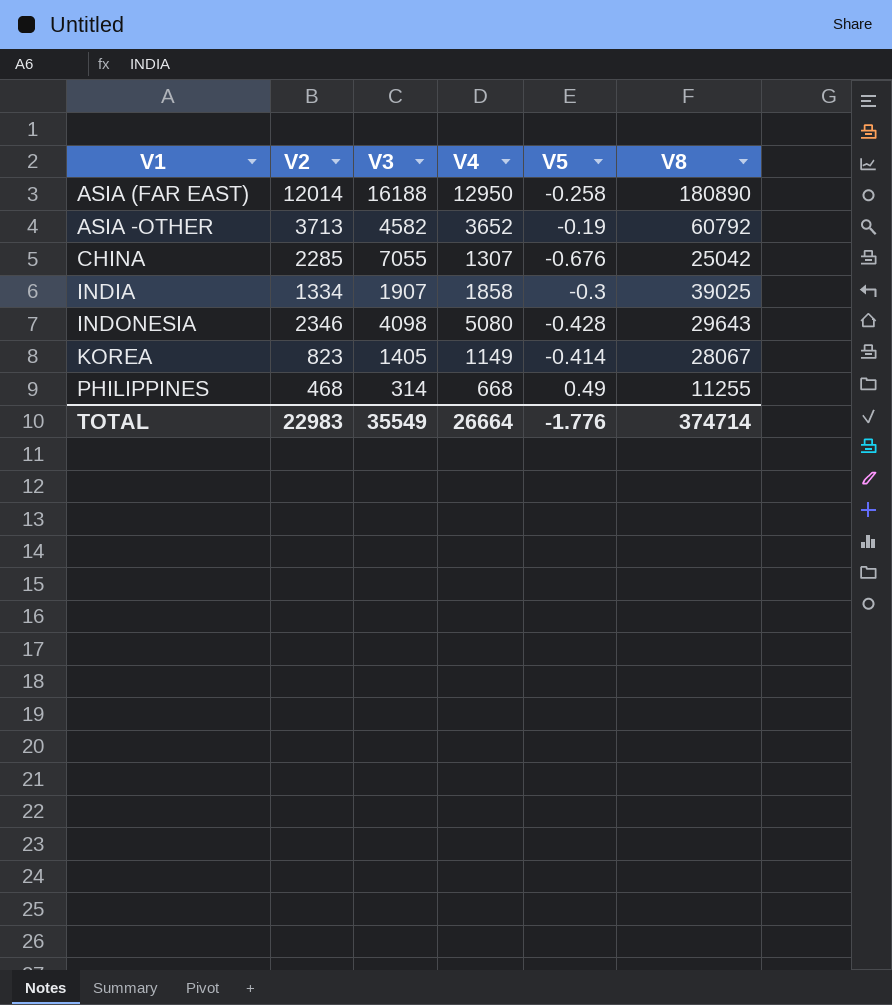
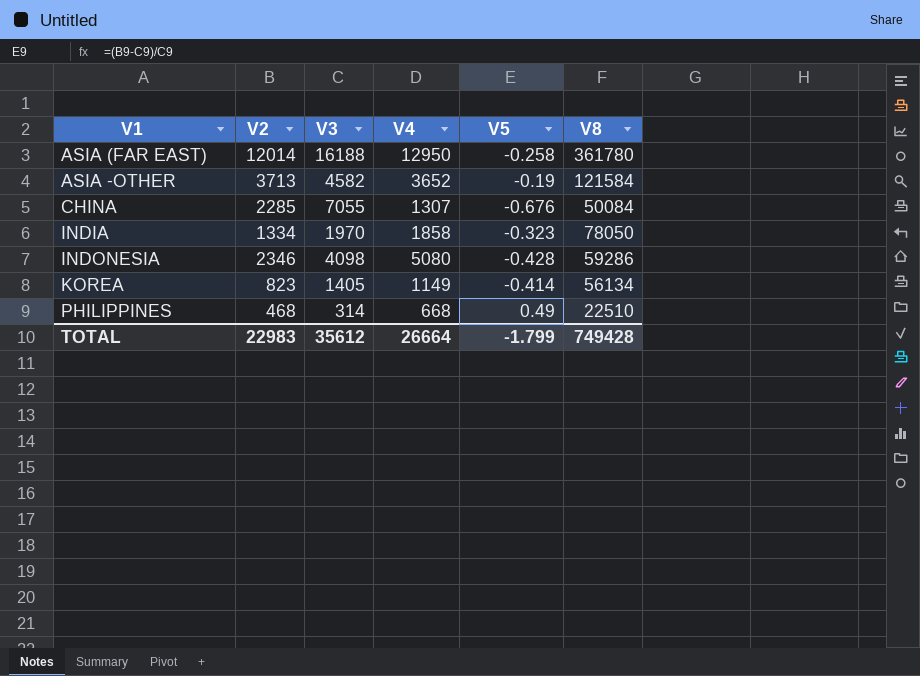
ASIA (FAR EAST) | V8: 180890 -> 361780
ASIA -OTHER | V8: 60792 -> 121584
CHINA | V8: 25042 -> 50084
INDIA | V3: 1907 -> 1970
INDIA | V5: -0.3 -> -0.323
INDIA | V8: 39025 -> 78050
INDONESIA | V8: 29643 -> 59286
KOREA | V8: 28067 -> 56134
PHILIPPINES | V8: 11255 -> 22510
TOTAL | V3: 35549 -> 35612
TOTAL | V5: -1.776 -> -1.799
TOTAL | V8: 374714 -> 749428

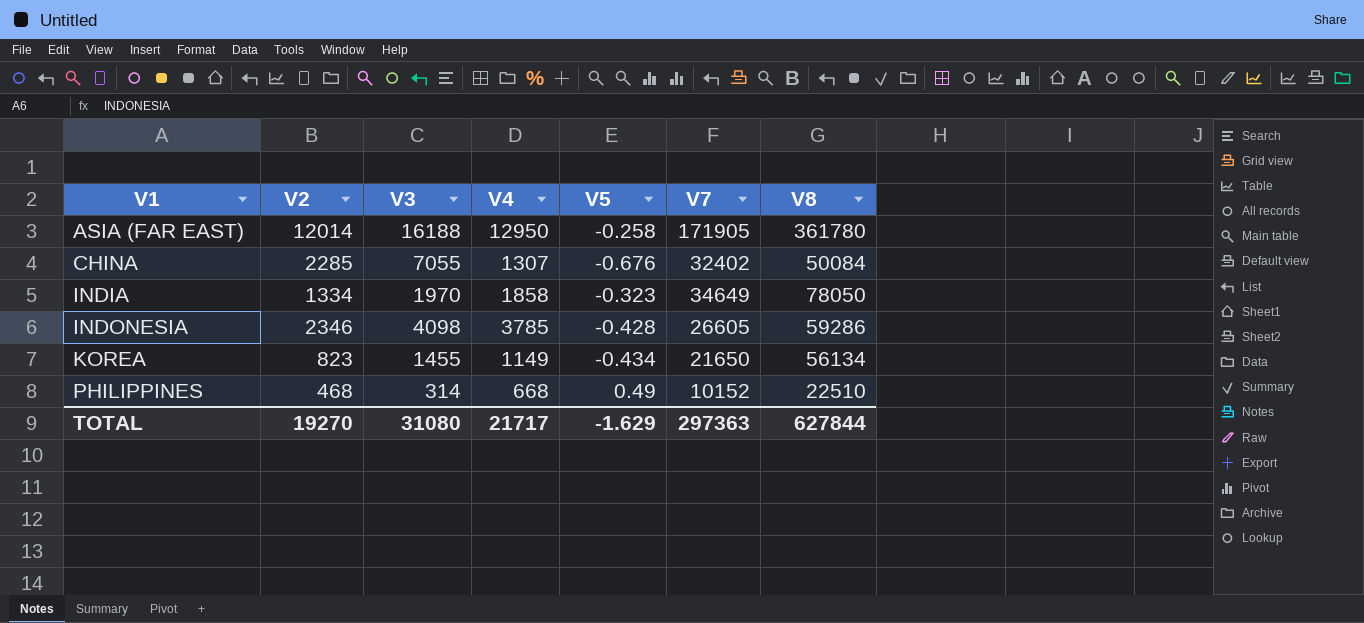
column V7 | position: none -> 6
row ASIA -OTHER: 3713 | 4582 | 3652 | -0.19 | 121584 -> none
INDONESIA | V4: 5080 -> 3785
KOREA | V3: 1405 -> 1455
KOREA | V5: -0.414 -> -0.434
TOTAL | V2: 22983 -> 19270
TOTAL | V3: 35612 -> 31080
TOTAL | V4: 26664 -> 21717
TOTAL | V5: -1.799 -> -1.629
TOTAL | V8: 749428 -> 627844

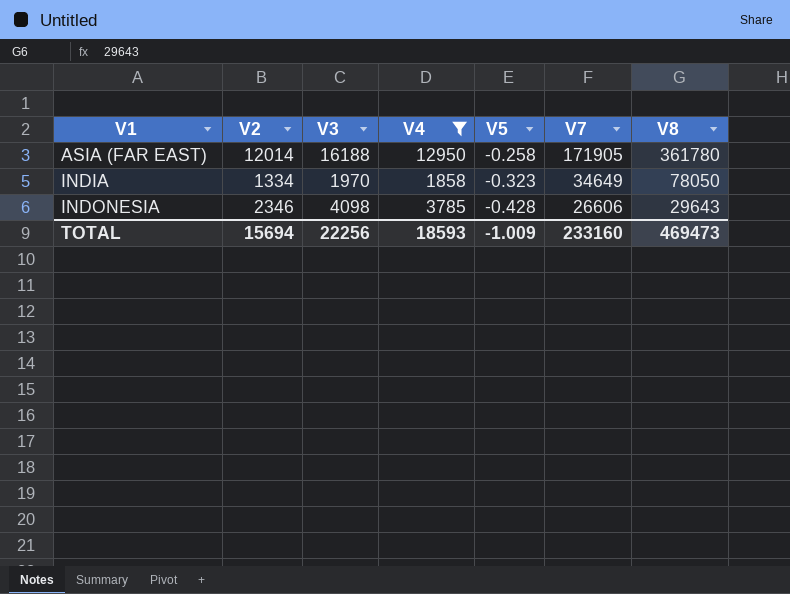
filter: none -> V4 >= 1858
INDONESIA | V7: 26605 -> 26606
INDONESIA | V8: 59286 -> 29643
TOTAL | V2: 19270 -> 15694
TOTAL | V3: 31080 -> 22256
TOTAL | V4: 21717 -> 18593
TOTAL | V5: -1.629 -> -1.009
TOTAL | V7: 297363 -> 233160
TOTAL | V8: 627844 -> 469473

